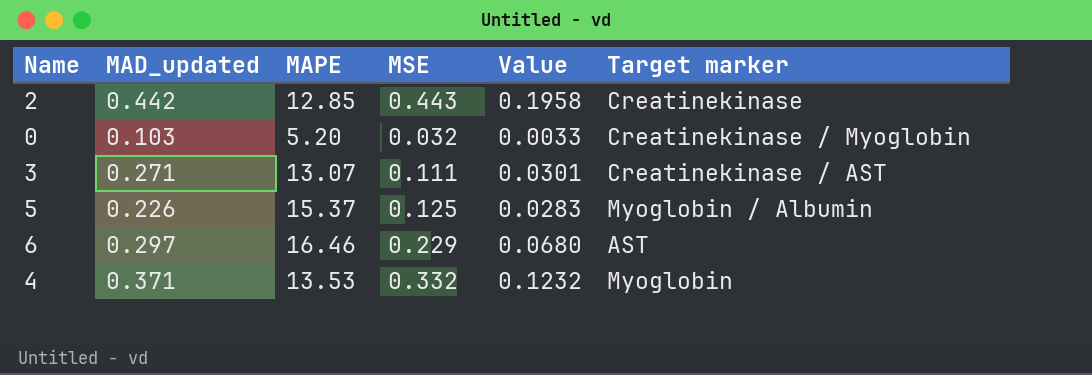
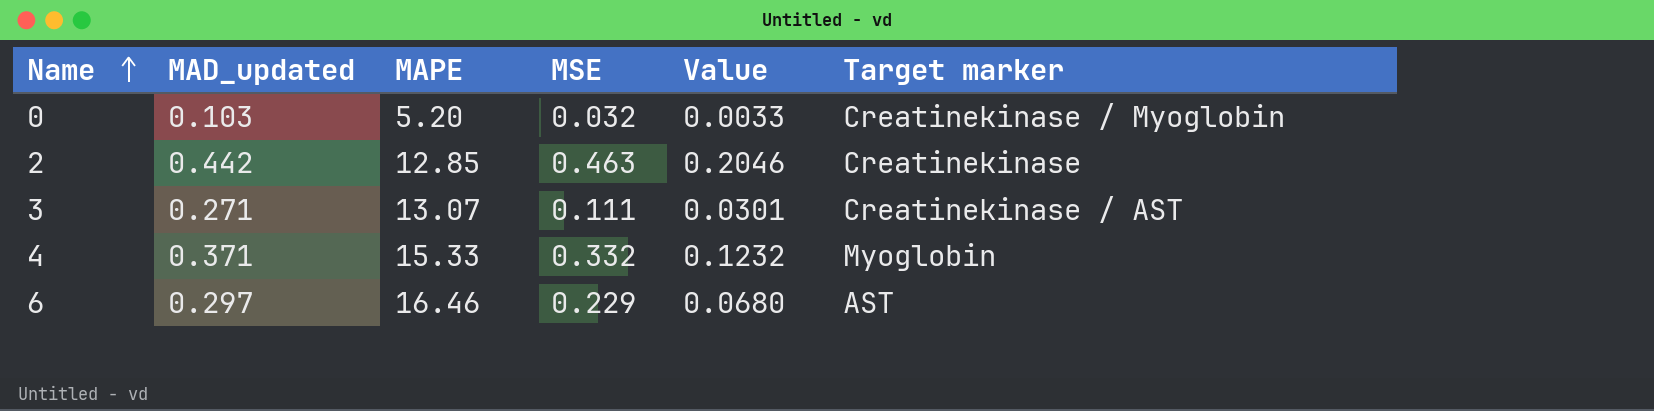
row order: none -> Name ascending
row 5: 0.226 | 15.37 | 0.125 | 0.0283 | Myoglobin / Albumin -> none
2 | MSE: 0.443 -> 0.463
2 | Value: 0.1958 -> 0.2046
4 | MAPE: 13.53 -> 15.33

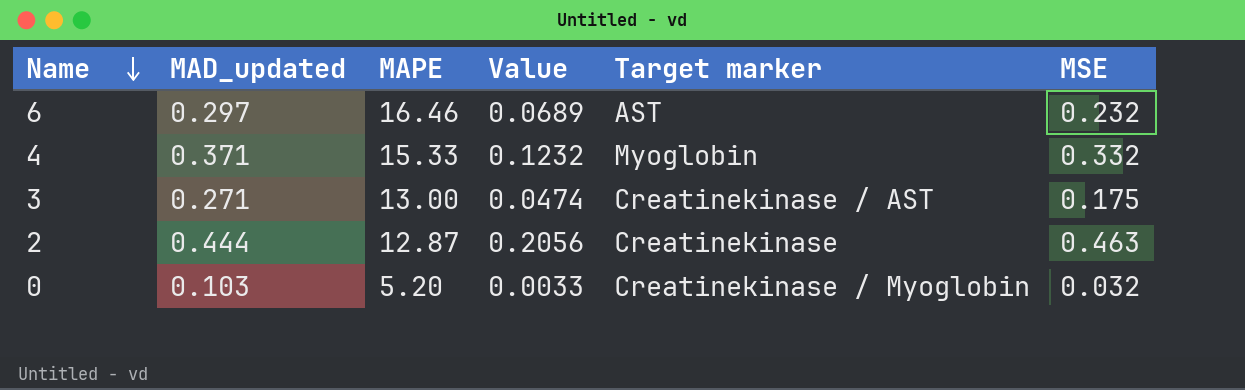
row order: Name ascending -> Name descending
column MSE | position: 4 -> 6
6 | Value: 0.0680 -> 0.0689
6 | MSE: 0.229 -> 0.232
3 | MAPE: 13.07 -> 13.00
3 | Value: 0.0301 -> 0.0474
3 | MSE: 0.111 -> 0.175
2 | MAD_updated: 0.442 -> 0.444
2 | MAPE: 12.85 -> 12.87
2 | Value: 0.2046 -> 0.2056

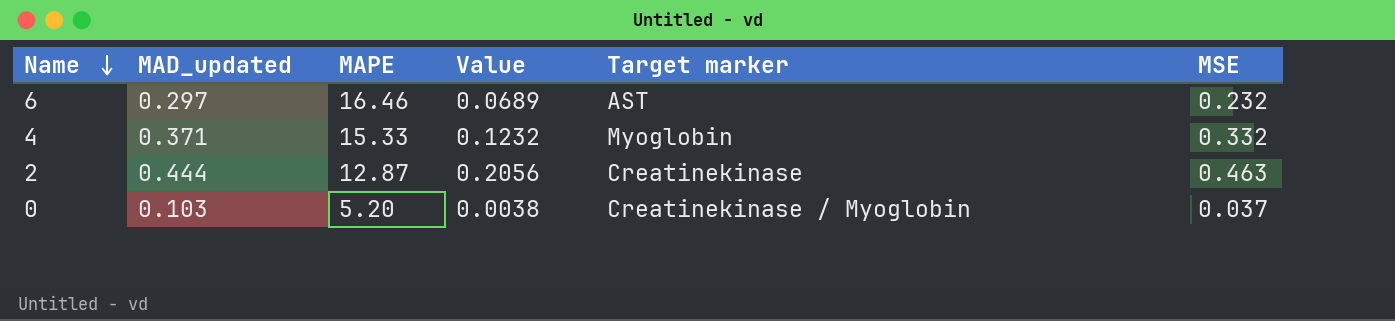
row 3: 0.271 | 13.00 | 0.0474 | Creatinekinase / AST | 0.175 -> none
0 | Value: 0.0033 -> 0.0038
0 | MSE: 0.032 -> 0.037

